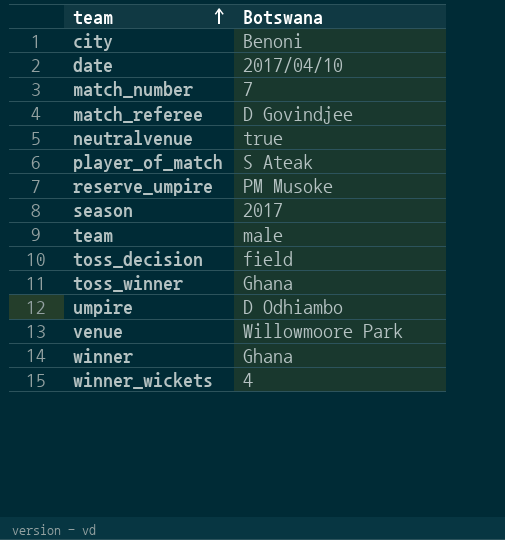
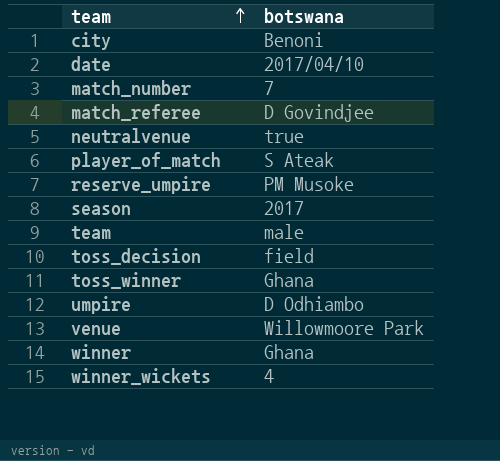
column name: Botswana -> botswana

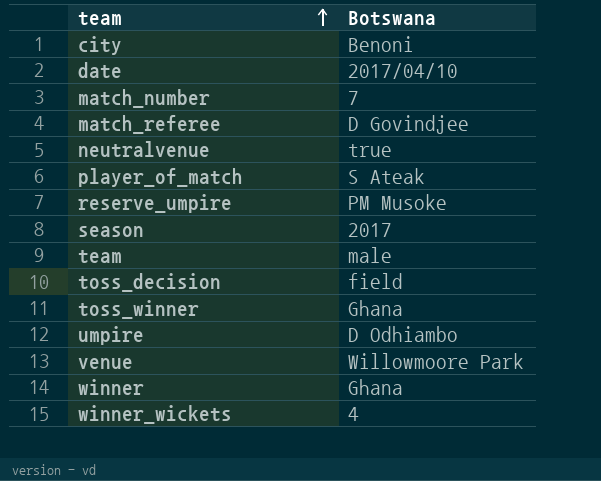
column name: botswana -> Botswana

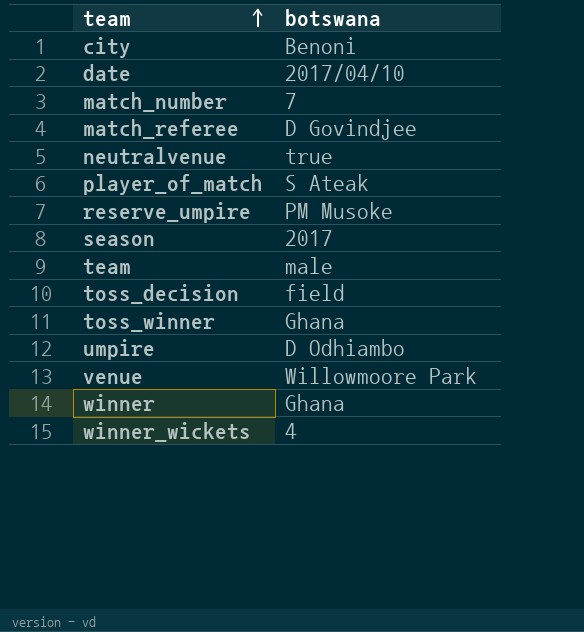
column name: Botswana -> botswana

